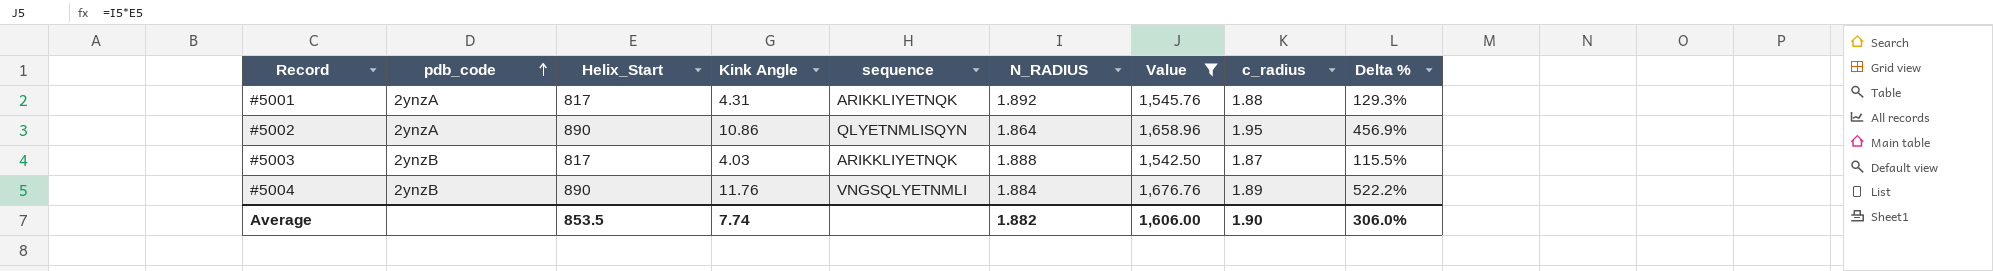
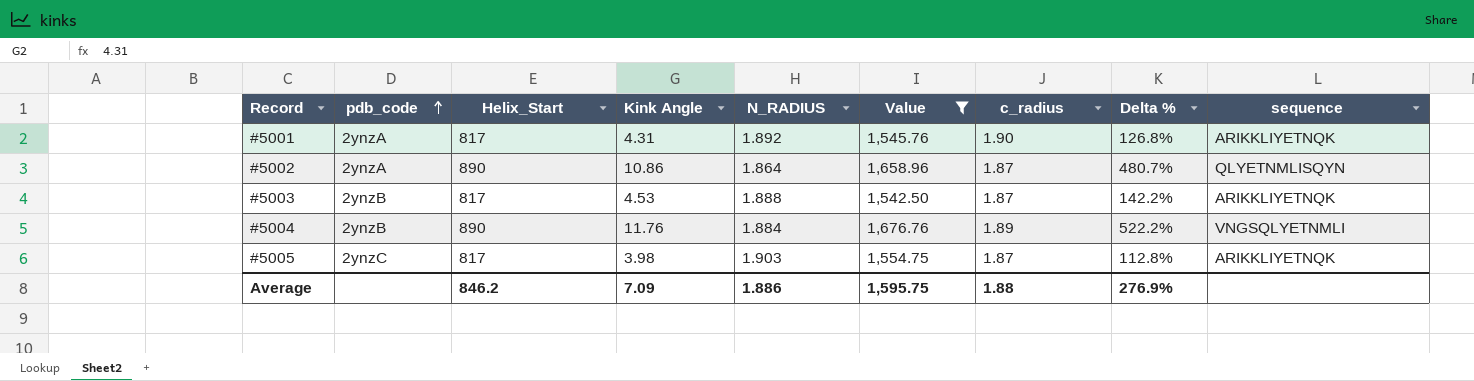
column sequence | position: 5 -> 9
#5001 | c_radius: 1.88 -> 1.90
#5001 | Delta %: 129.3% -> 126.8%
#5002 | c_radius: 1.95 -> 1.87
#5002 | Delta %: 456.9% -> 480.7%
#5003 | Kink Angle: 4.03 -> 4.53
#5003 | Delta %: 115.5% -> 142.2%
row #5005: none -> 2ynzC | 817 | 3.98 | 1.903 | 1,554.75 | 1.87 | 112.8% | ARIKKLIYETNQK
Average | Helix_Start: 853.5 -> 846.2
Average | Kink Angle: 7.74 -> 7.09
Average | N_RADIUS: 1.882 -> 1.886
Average | Value: 1,606.00 -> 1,595.75
Average | c_radius: 1.90 -> 1.88
Average | Delta %: 306.0% -> 276.9%

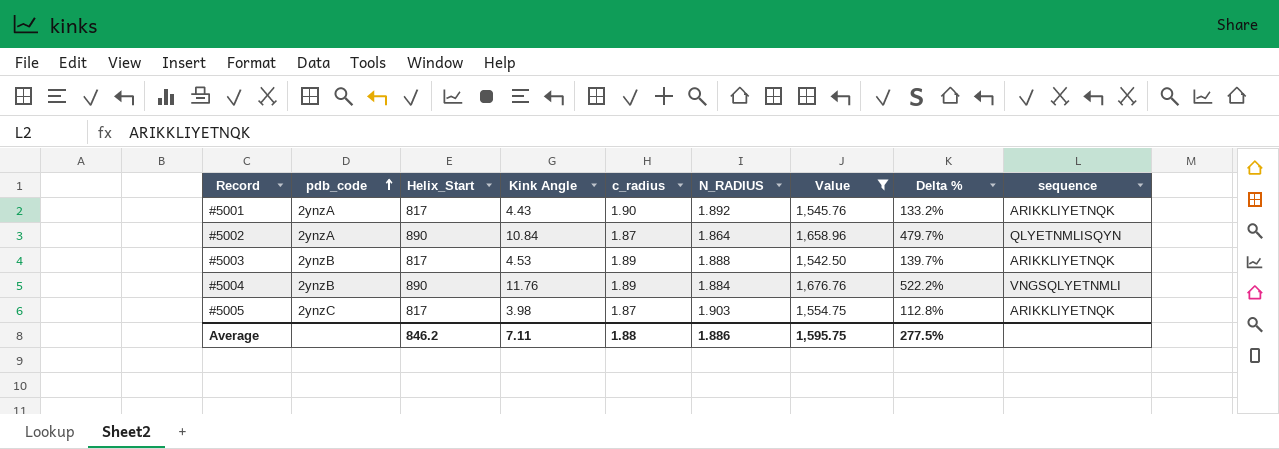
column c_radius | position: 7 -> 5
#5001 | Kink Angle: 4.31 -> 4.43
#5001 | Delta %: 126.8% -> 133.2%
#5002 | Kink Angle: 10.86 -> 10.84
#5002 | Delta %: 480.7% -> 479.7%
#5003 | c_radius: 1.87 -> 1.89
#5003 | Delta %: 142.2% -> 139.7%
Average | Kink Angle: 7.09 -> 7.11
Average | Delta %: 276.9% -> 277.5%

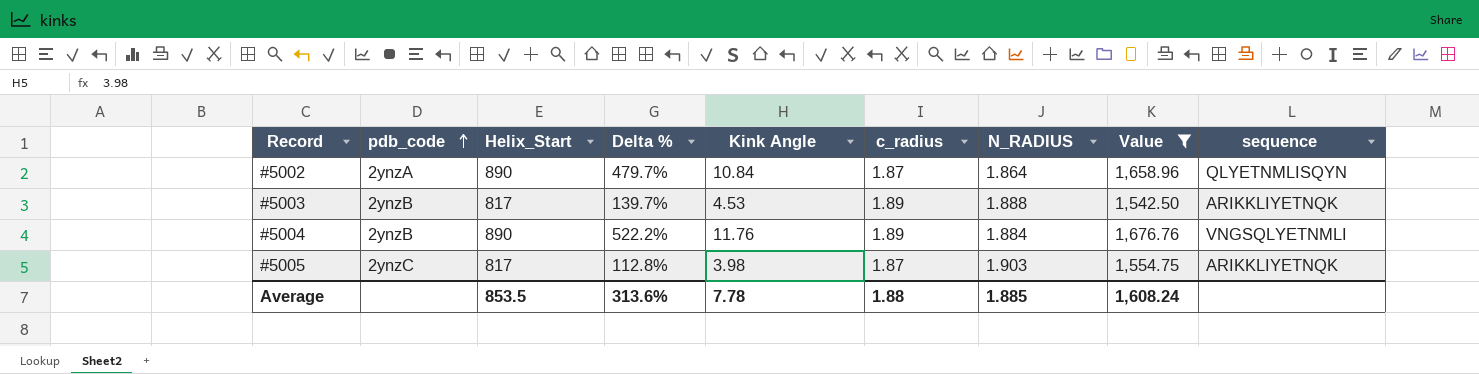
column Delta % | position: 8 -> 4
row #5001: 2ynzA | 817 | 4.43 | 1.90 | 1.892 | 1,545.76 | 133.2% | ARIKKLIYETNQK -> none
Average | Helix_Start: 846.2 -> 853.5
Average | Delta %: 277.5% -> 313.6%
Average | Kink Angle: 7.11 -> 7.78
Average | N_RADIUS: 1.886 -> 1.885
Average | Value: 1,595.75 -> 1,608.24

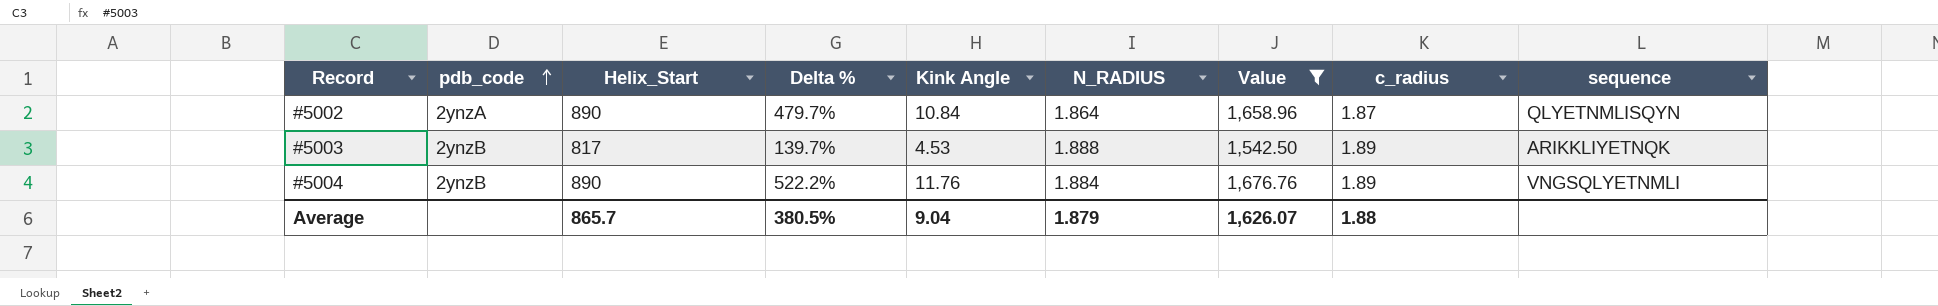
column c_radius | position: 6 -> 8
row #5005: 2ynzC | 817 | 112.8% | 3.98 | 1.87 | 1.903 | 1,554.75 | ARIKKLIYETNQK -> none
Average | Helix_Start: 853.5 -> 865.7
Average | Delta %: 313.6% -> 380.5%
Average | Kink Angle: 7.78 -> 9.04
Average | N_RADIUS: 1.885 -> 1.879
Average | Value: 1,608.24 -> 1,626.07

